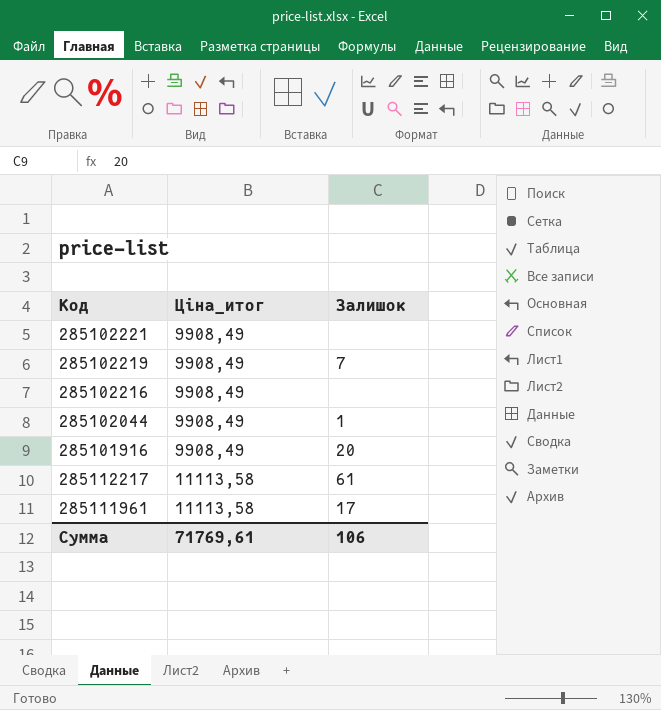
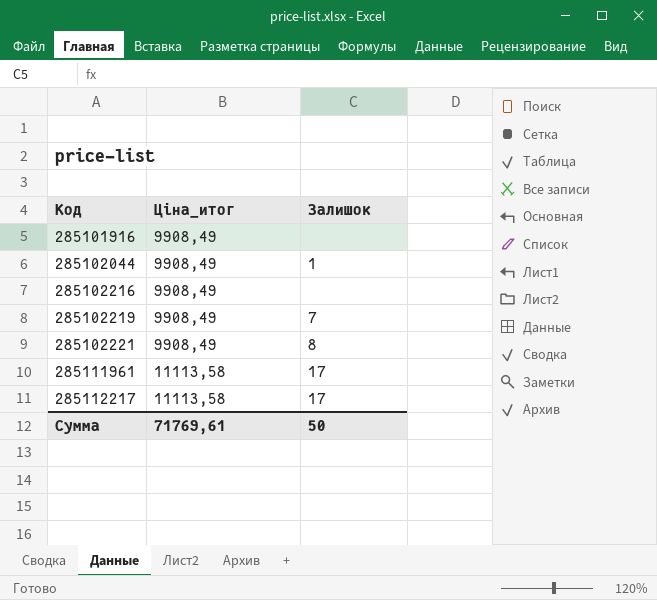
row order: Ціна_итог ascending -> Код ascending
285101916 | Залишок: 20 -> none
285102221 | Залишок: none -> 8
285112217 | Залишок: 61 -> 17
Сумма | Залишок: 106 -> 50

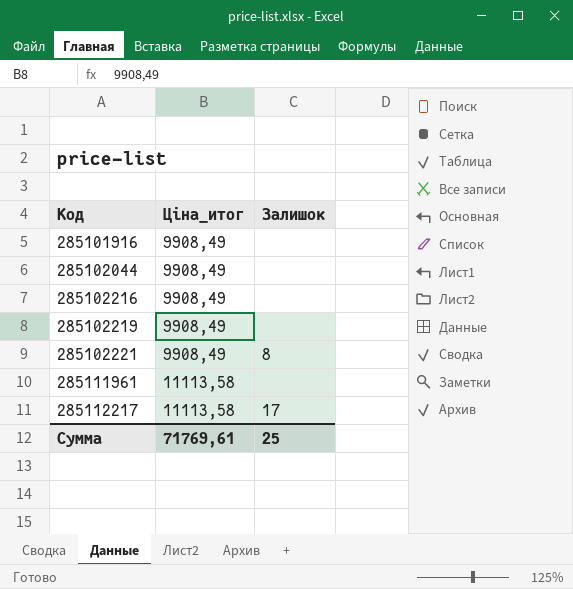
285102044 | Залишок: 1 -> none
285102219 | Залишок: 7 -> none
285111961 | Залишок: 17 -> none
Сумма | Залишок: 50 -> 25

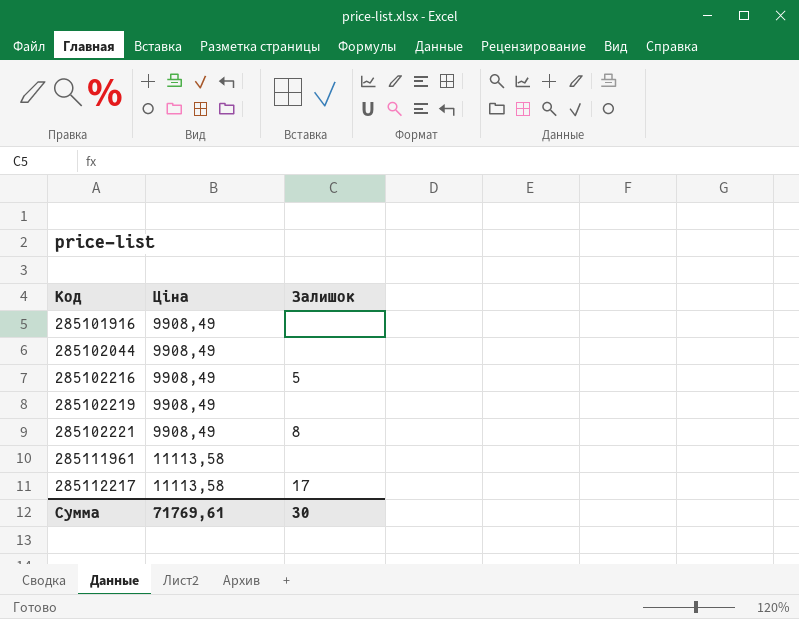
column name: Ціна_итог -> Ціна
285102216 | Залишок: none -> 5
Сумма | Залишок: 25 -> 30

